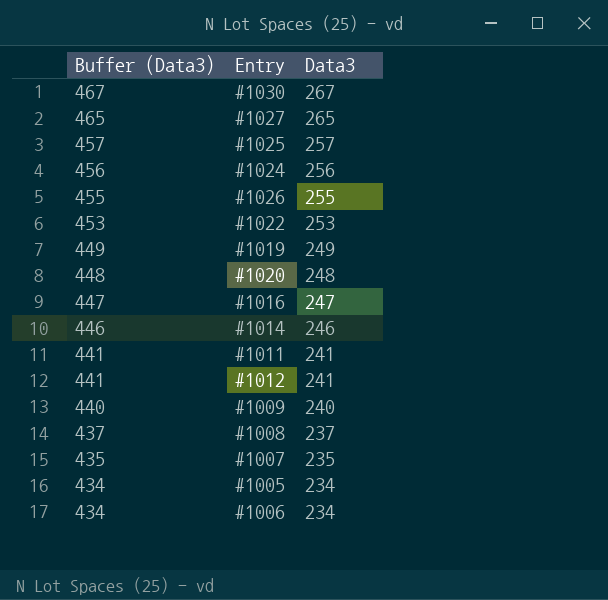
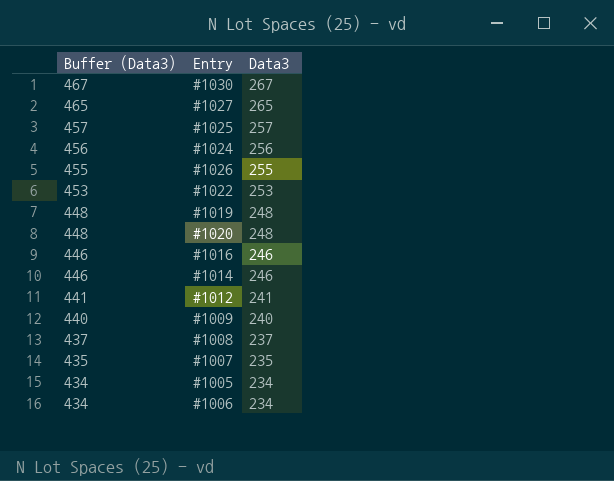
row #1011: 441 | 241 -> none
#1019 | Buffer (Data3): 449 -> 448
#1019 | Data3: 249 -> 248
#1016 | Buffer (Data3): 447 -> 446
#1016 | Data3: 247 -> 246

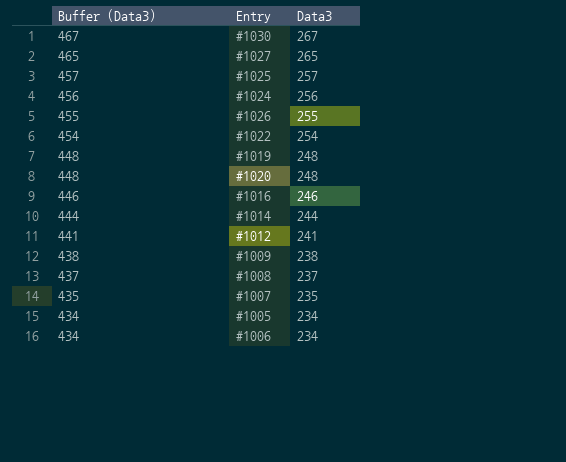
#1022 | Buffer (Data3): 453 -> 454
#1022 | Data3: 253 -> 254
#1014 | Buffer (Data3): 446 -> 444
#1014 | Data3: 246 -> 244
#1009 | Buffer (Data3): 440 -> 438
#1009 | Data3: 240 -> 238

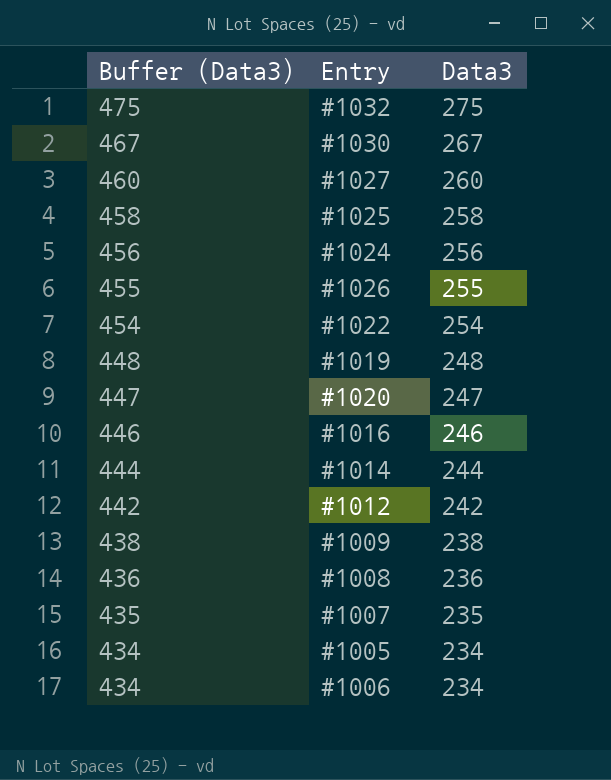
row #1032: none -> 475 | 275
#1027 | Buffer (Data3): 465 -> 460
#1027 | Data3: 265 -> 260
#1025 | Buffer (Data3): 457 -> 458
#1025 | Data3: 257 -> 258
#1020 | Buffer (Data3): 448 -> 447
#1020 | Data3: 248 -> 247
#1012 | Buffer (Data3): 441 -> 442
#1012 | Data3: 241 -> 242
#1008 | Buffer (Data3): 437 -> 436
#1008 | Data3: 237 -> 236

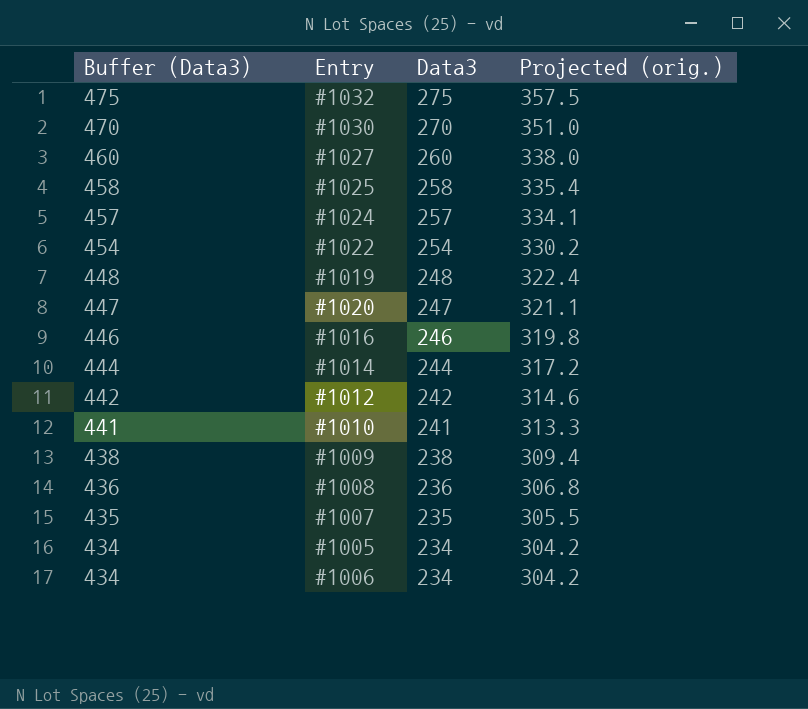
column Projected (orig.) | formula: none -> [Data3] * 1.3
row #1026: 455 | 255 -> none
#1030 | Buffer (Data3): 467 -> 470
#1030 | Data3: 267 -> 270
#1024 | Buffer (Data3): 456 -> 457
#1024 | Data3: 256 -> 257
row #1010: none -> 441 | 241 | 313.3

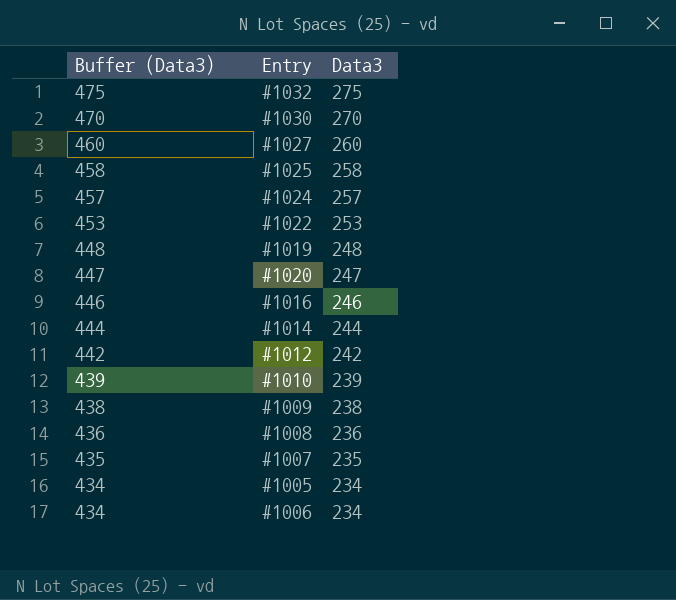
column Projected (orig.) | formula: [Data3] * 1.3 -> none
#1022 | Buffer (Data3): 454 -> 453
#1022 | Data3: 254 -> 253
#1010 | Buffer (Data3): 441 -> 439
#1010 | Data3: 241 -> 239

